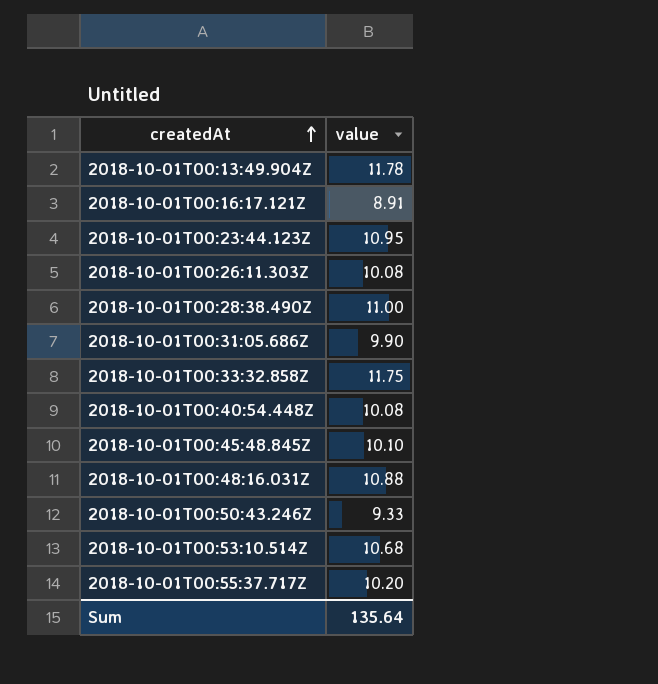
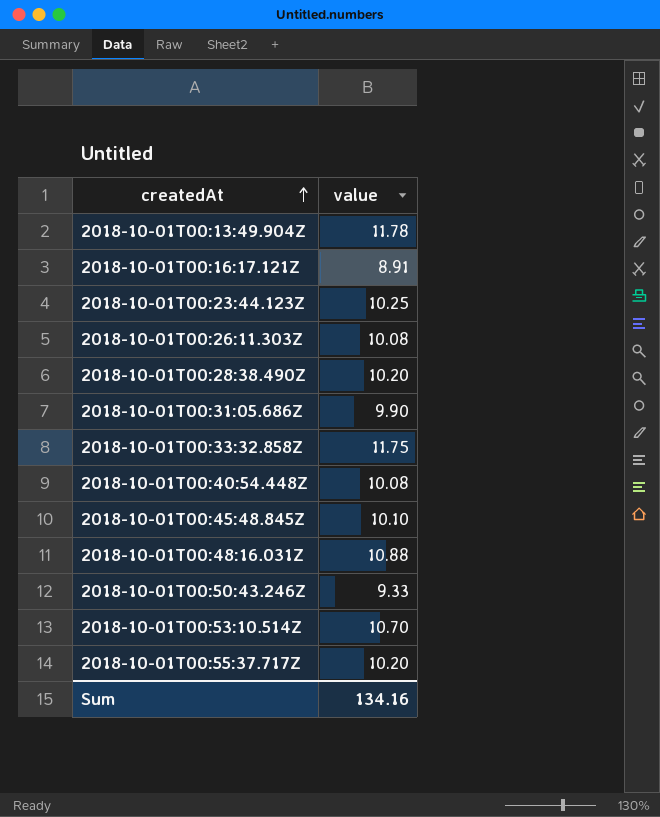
2018-10-01T00:23:44.123Z | value: 10.95 -> 10.25
2018-10-01T00:28:38.490Z | value: 11.00 -> 10.20
2018-10-01T00:53:10.514Z | value: 10.68 -> 10.70
Sum | value: 135.64 -> 134.16

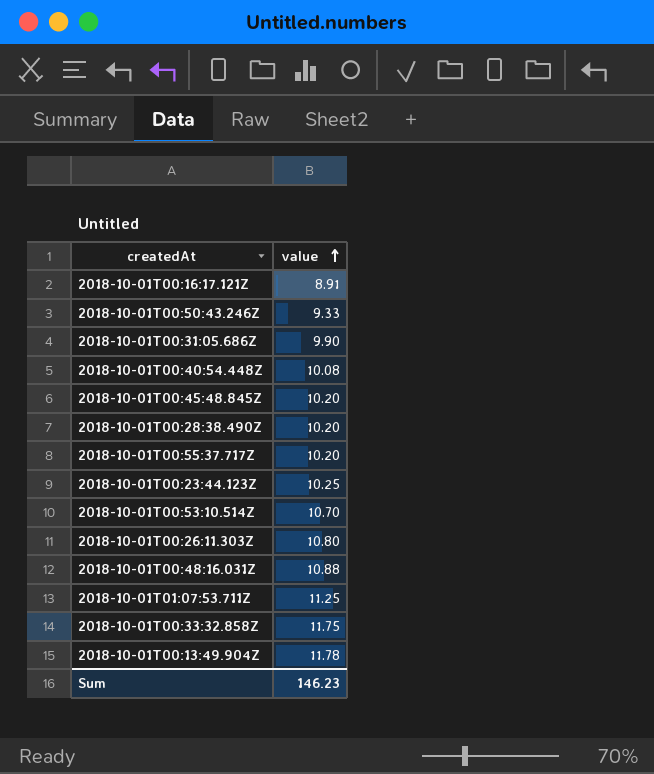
row order: createdAt ascending -> value ascending
2018-10-01T00:45:48.845Z | value: 10.10 -> 10.20
2018-10-01T00:26:11.303Z | value: 10.08 -> 10.80
row 2018-10-01T01:07:53.711Z: none -> 11.25
Sum | value: 134.16 -> 146.23

